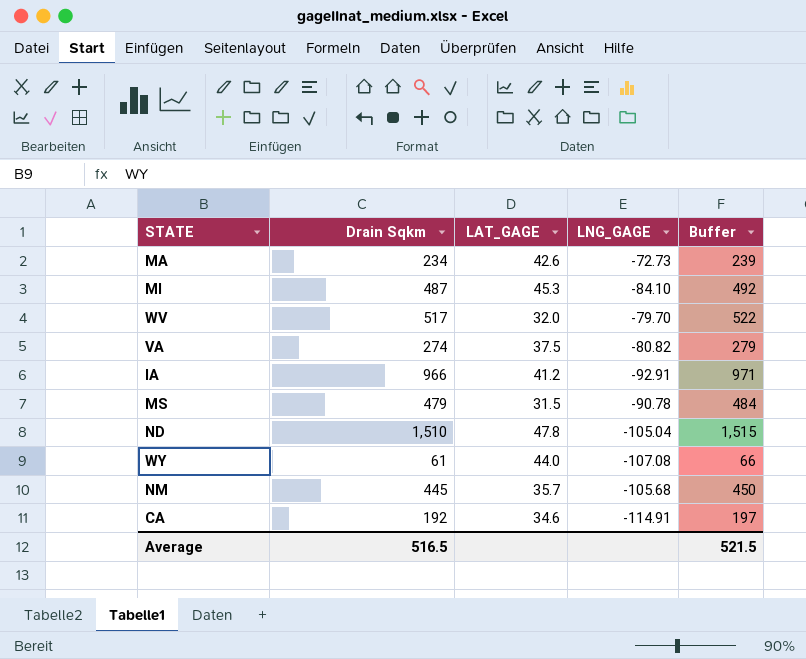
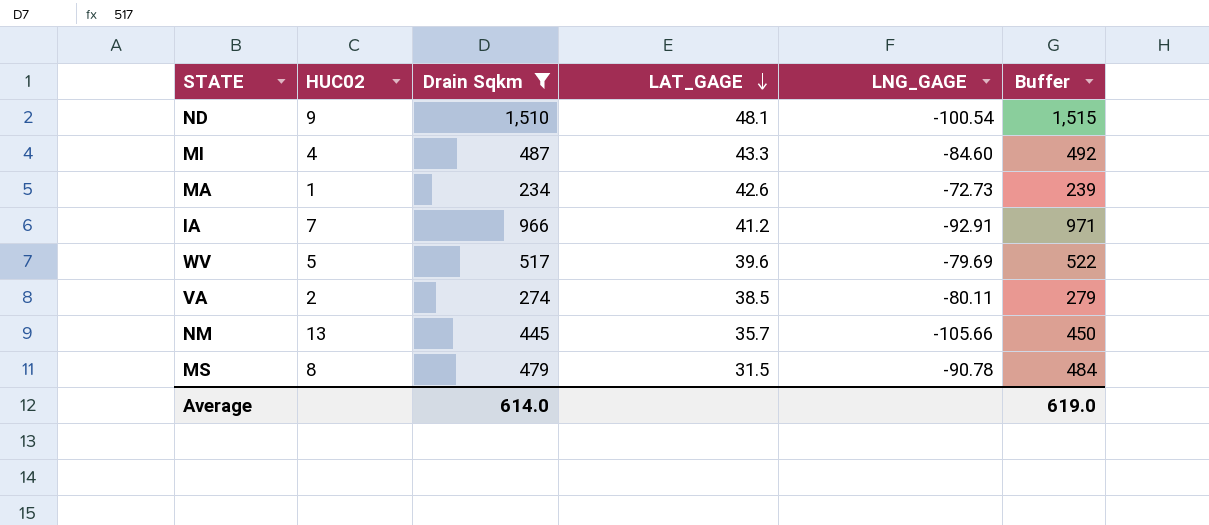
filter: none -> Drain Sqkm >= 234
row order: none -> LAT_GAGE descending
column HUC02 | position: none -> 2
ND | LAT_GAGE: 47.8 -> 48.1
ND | LNG_GAGE: -105.04 -> -100.54
MI | LAT_GAGE: 45.3 -> 43.3
MI | LNG_GAGE: -84.10 -> -84.60
WV | LAT_GAGE: 32.0 -> 39.6
WV | LNG_GAGE: -79.70 -> -79.69
VA | LAT_GAGE: 37.5 -> 38.5
VA | LNG_GAGE: -80.82 -> -80.11
NM | LNG_GAGE: -105.68 -> -105.66
Average | Drain Sqkm: 516.5 -> 614.0
Average | Buffer: 521.5 -> 619.0

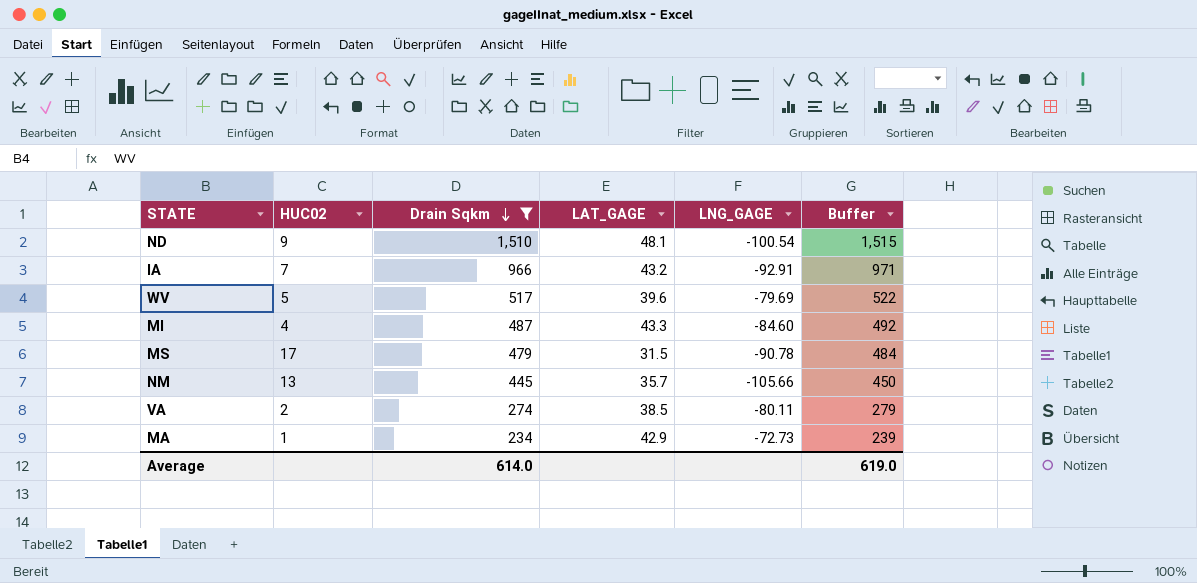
row order: LAT_GAGE descending -> Drain Sqkm descending
IA | LAT_GAGE: 41.2 -> 43.2
MS | HUC02: 8 -> 17
MA | LAT_GAGE: 42.6 -> 42.9

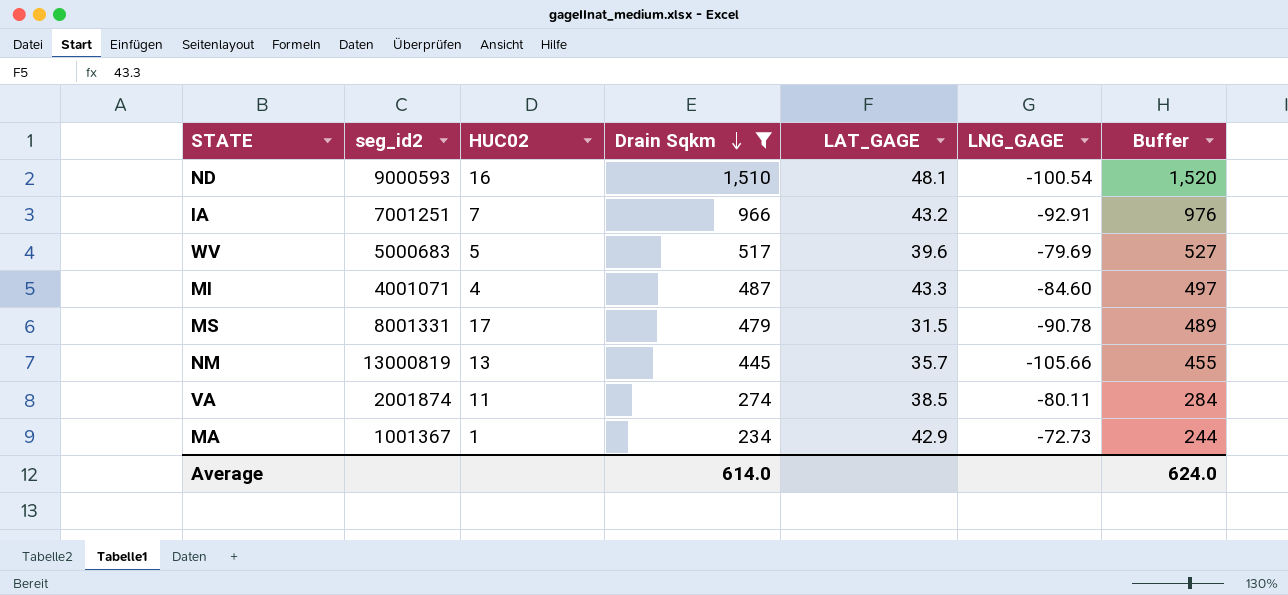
column seg_id2 | position: none -> 2
column Buffer | formula: [Drain Sqkm] + 5 -> [Drain Sqkm] + 10
ND | HUC02: 9 -> 16
VA | HUC02: 2 -> 11
Average | Buffer: 619.0 -> 624.0

